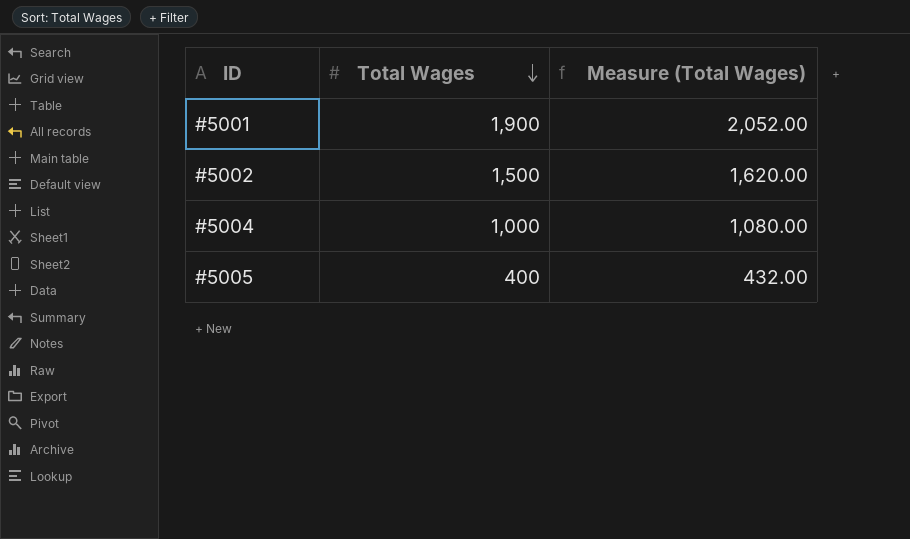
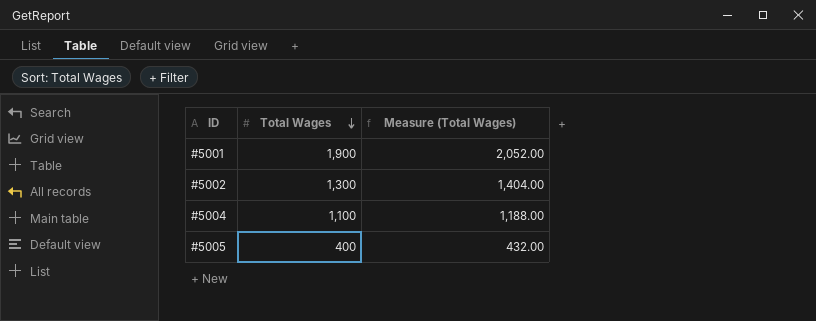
#5002 | Total Wages: 1,500 -> 1,300
#5002 | Measure (Total Wages): 1,620.00 -> 1,404.00
#5004 | Total Wages: 1,000 -> 1,100
#5004 | Measure (Total Wages): 1,080.00 -> 1,188.00

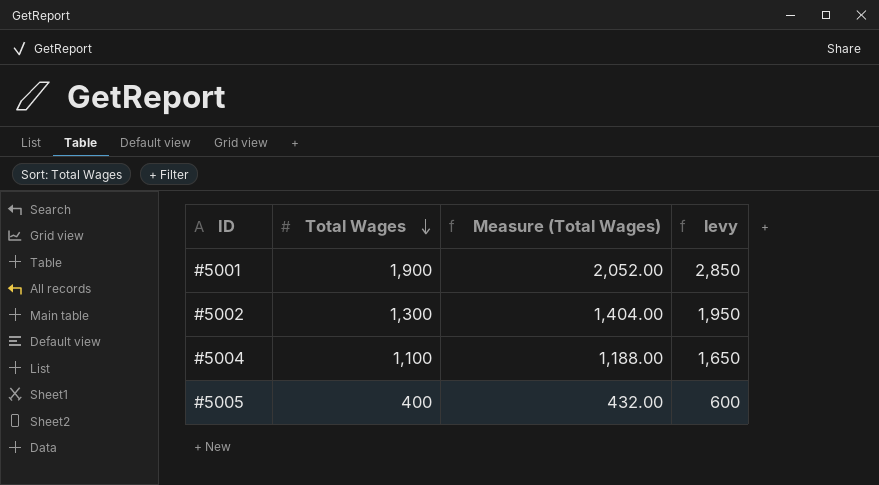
column levy | formula: none -> [Total Wages] * 1.5

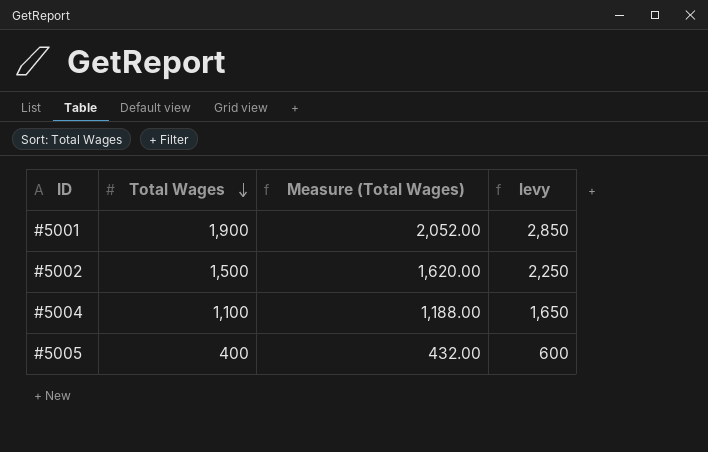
#5002 | Total Wages: 1,300 -> 1,500
#5002 | Measure (Total Wages): 1,404.00 -> 1,620.00
#5002 | levy: 1,950 -> 2,250

